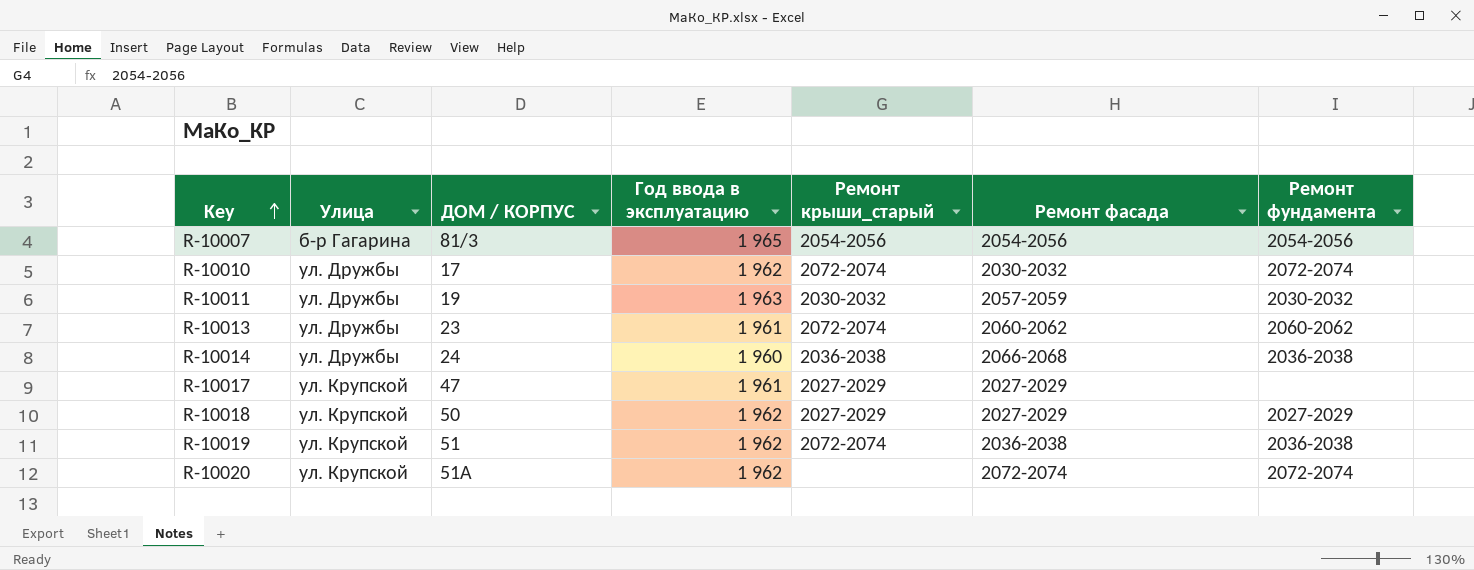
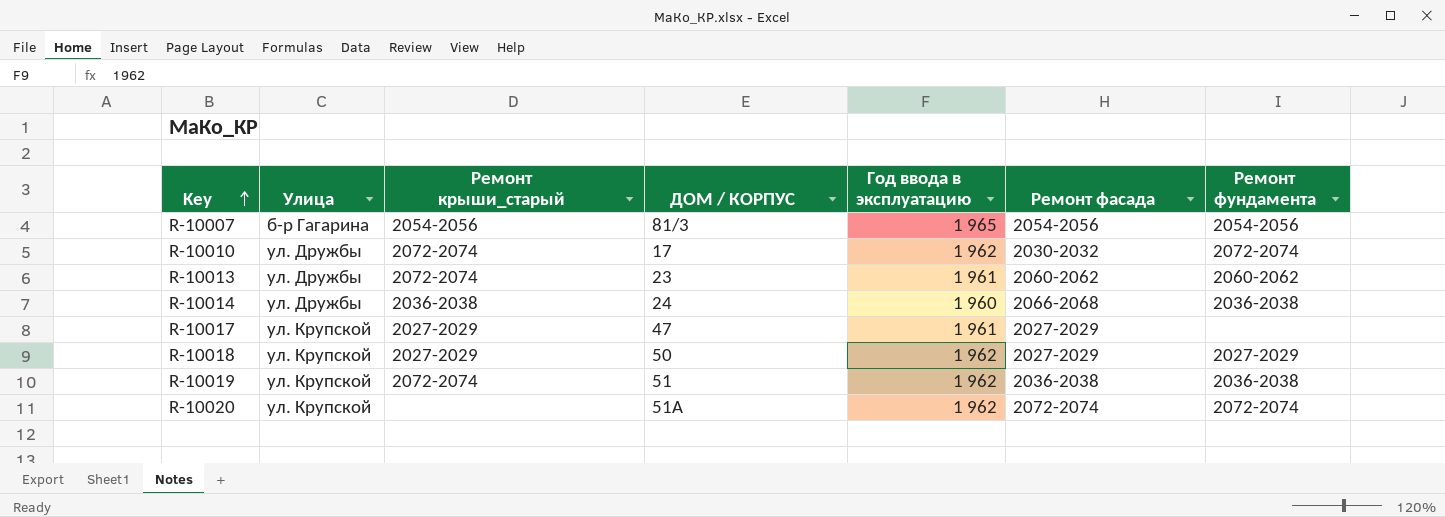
column Ремонт крыши_старый | position: 5 -> 3
row R-10011: ул. Дружбы | 19 | 1 963 | 2030-2032 | 2057-2059 | 2030-2032 -> none

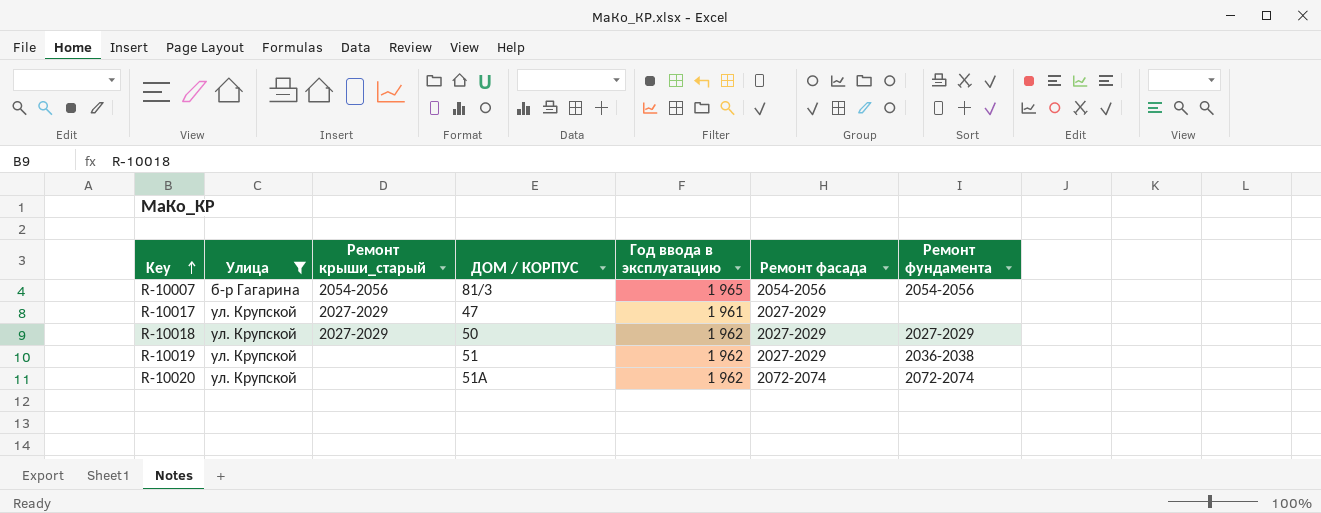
filter: none -> Улица != ул. Дружбы
R-10019 | Ремонт крыши_старый: 2072-2074 -> none
R-10019 | Ремонт фасада: 2036-2038 -> 2027-2029

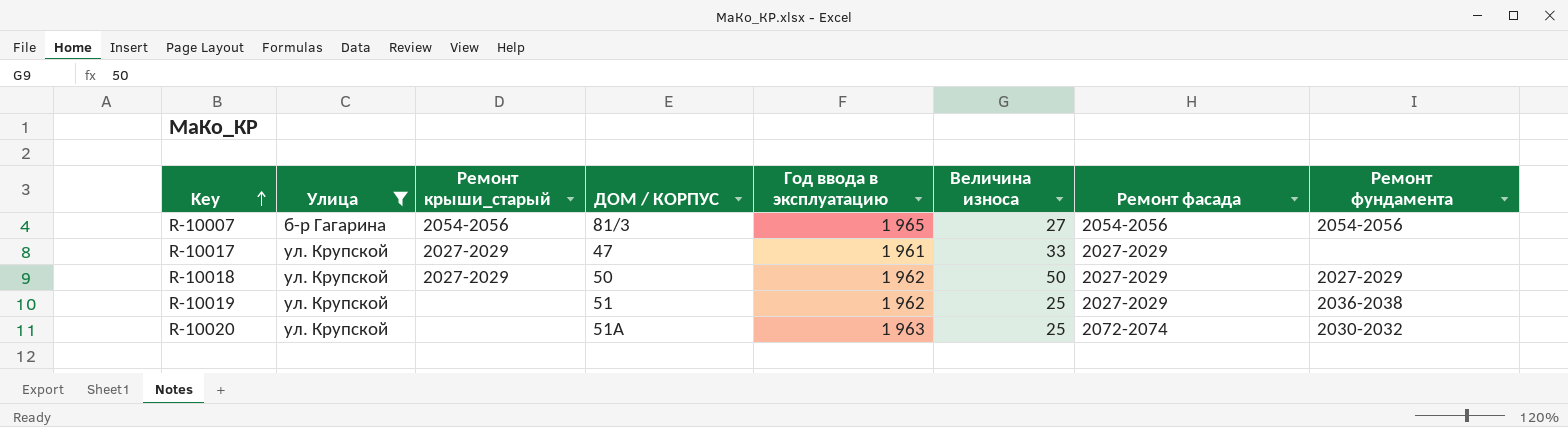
column Величина износа | position: none -> 6
R-10020 | Год ввода в эксплуатацию: 1 962 -> 1 963
R-10020 | Ремонт фундамента: 2072-2074 -> 2030-2032

